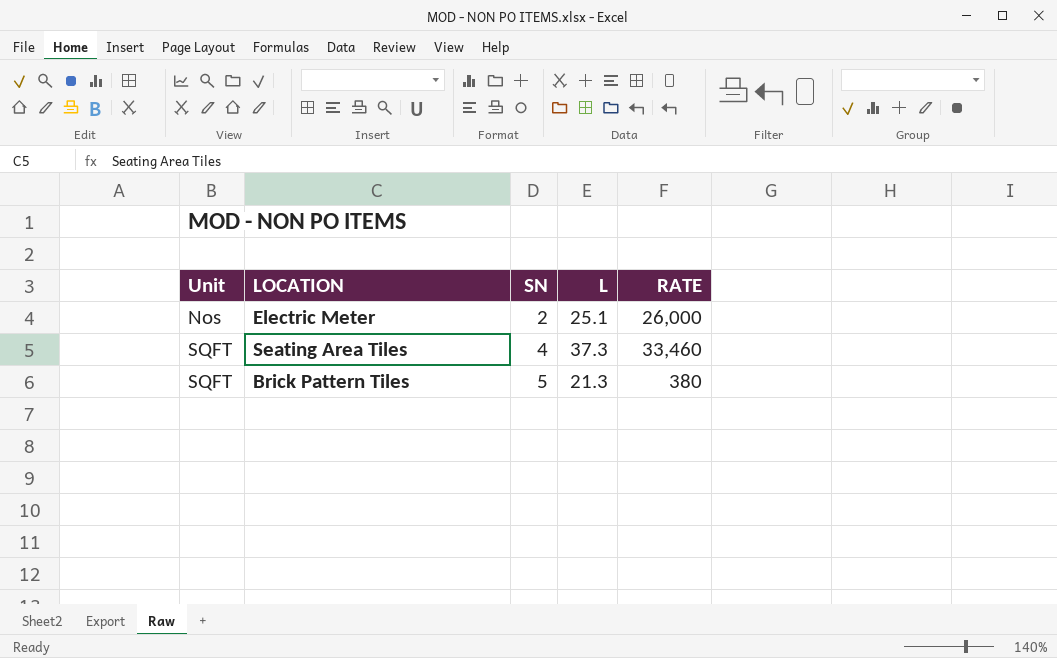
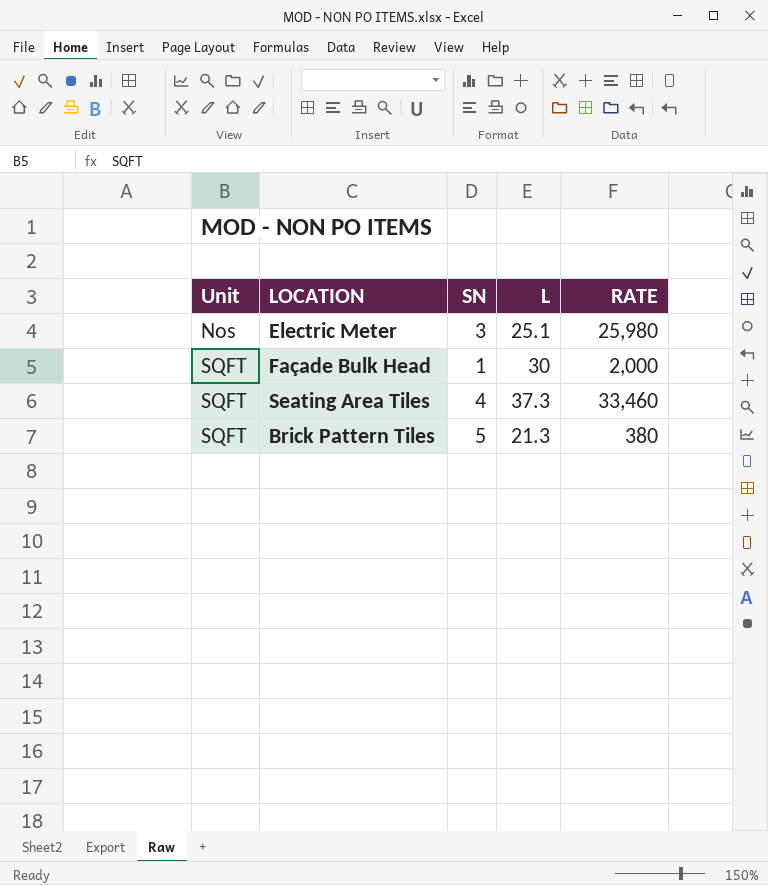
Electric Meter | SN: 2 -> 3
Electric Meter | RATE: 26,000 -> 25,980
row Façade Bulk Head: none -> SQFT | 1 | 30 | 2,000

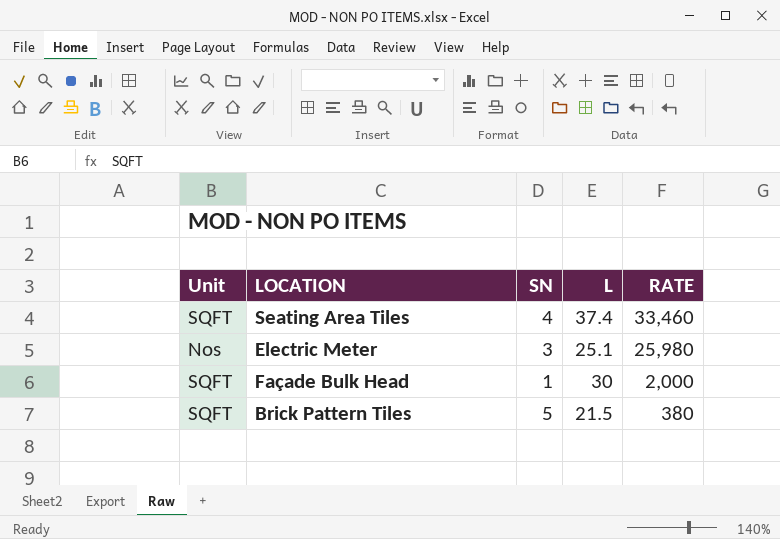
row order: Unit ascending -> RATE descending
Seating Area Tiles | L: 37.3 -> 37.4
Brick Pattern Tiles | L: 21.3 -> 21.5

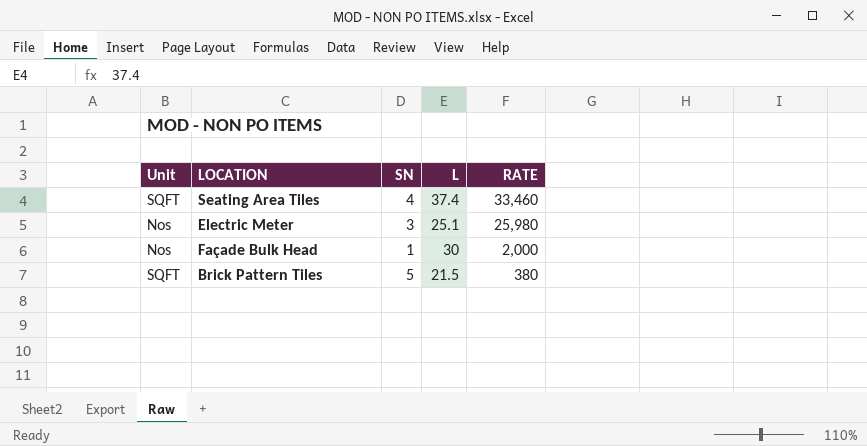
Façade Bulk Head | Unit: SQFT -> Nos

